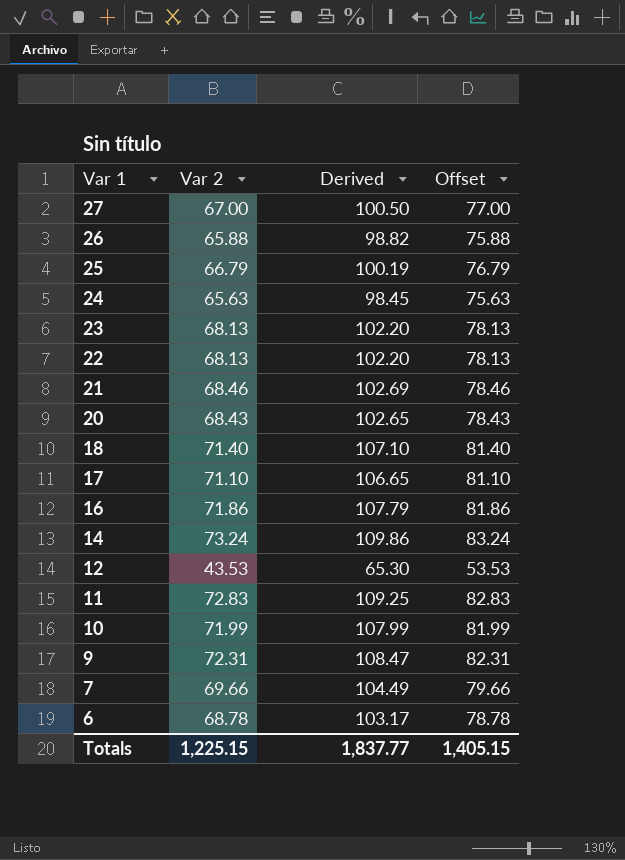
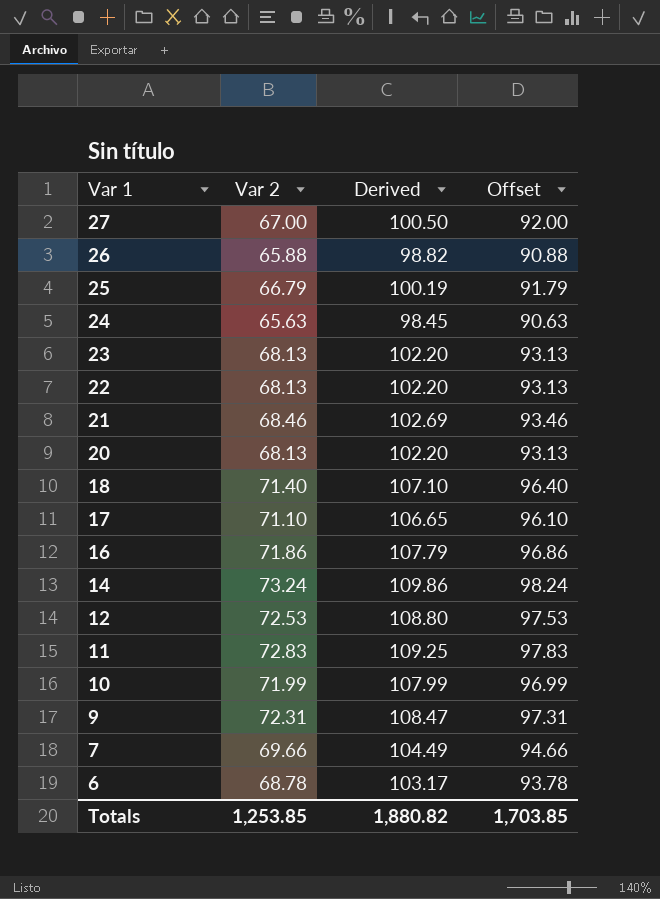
column Offset | formula: [Var 2] + 10 -> [Var 2] + 25
20 | Var 2: 68.43 -> 68.13
20 | Derived: 102.65 -> 102.20
12 | Var 2: 43.53 -> 72.53
12 | Derived: 65.30 -> 108.80
Totals | Var 2: 1,225.15 -> 1,253.85
Totals | Derived: 1,837.77 -> 1,880.82
Totals | Offset: 1,405.15 -> 1,703.85

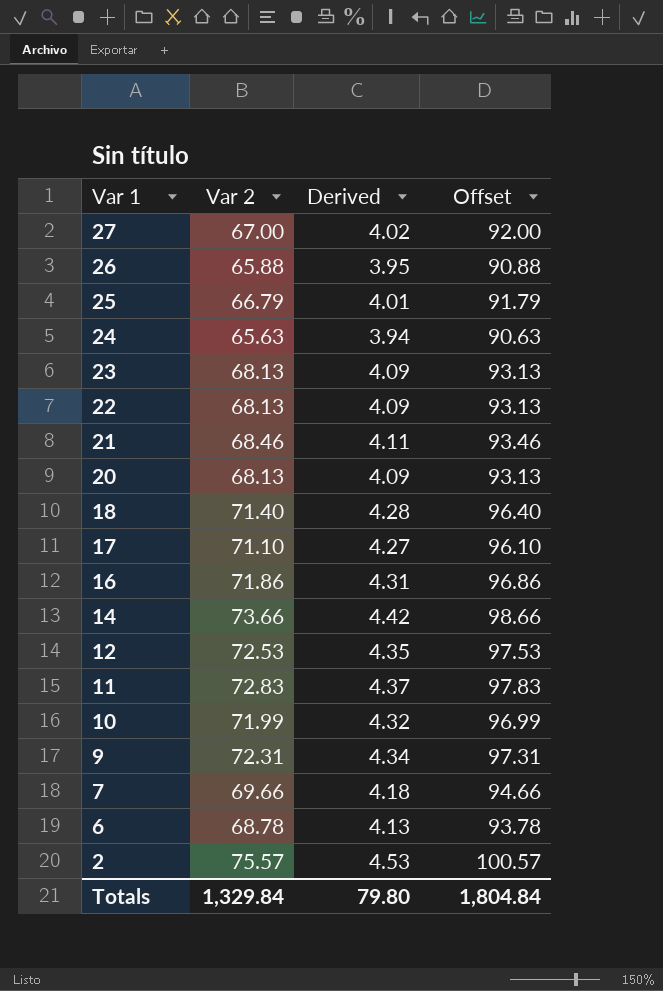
column Derived | formula: [Var 2] * 1.5 -> [Var 2] * 0.06
14 | Var 2: 73.24 -> 73.66
14 | Offset: 98.24 -> 98.66
row 2: none -> 75.57 | 4.53 | 100.57
Totals | Var 2: 1,253.85 -> 1,329.84
Totals | Derived: 1,880.82 -> 79.80
Totals | Offset: 1,703.85 -> 1,804.84

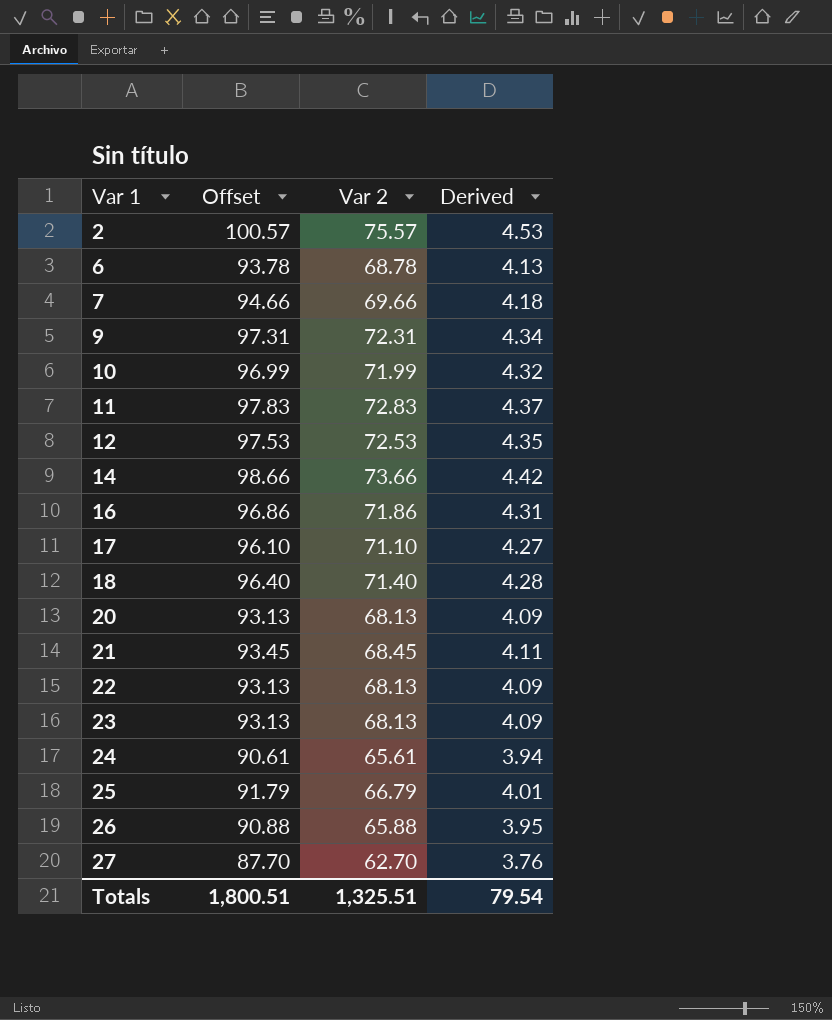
row order: Var 1 descending -> Var 1 ascending
column Offset | position: 4 -> 2
21 | Offset: 93.46 -> 93.45
21 | Var 2: 68.46 -> 68.45
24 | Offset: 90.63 -> 90.61
24 | Var 2: 65.63 -> 65.61
27 | Offset: 92.00 -> 87.70
27 | Var 2: 67.00 -> 62.70
27 | Derived: 4.02 -> 3.76
Totals | Offset: 1,804.84 -> 1,800.51
Totals | Var 2: 1,329.84 -> 1,325.51
Totals | Derived: 79.80 -> 79.54

